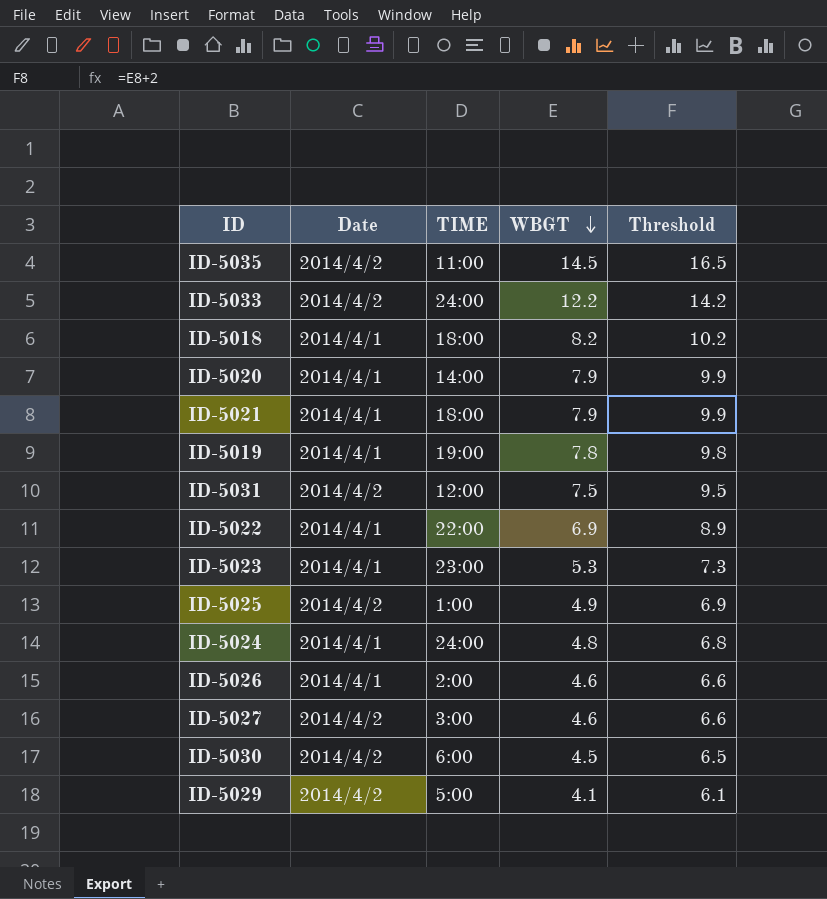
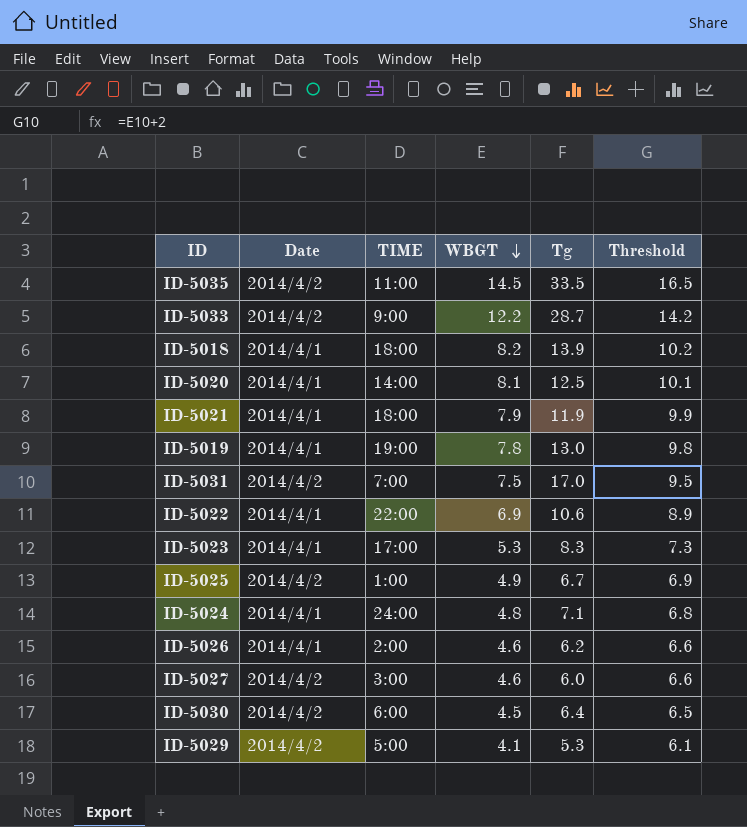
column Tg | position: none -> 5
ID-5033 | TIME: 24:00 -> 9:00
ID-5020 | WBGT: 7.9 -> 8.1
ID-5020 | Threshold: 9.9 -> 10.1
ID-5031 | TIME: 12:00 -> 7:00
ID-5023 | TIME: 23:00 -> 17:00

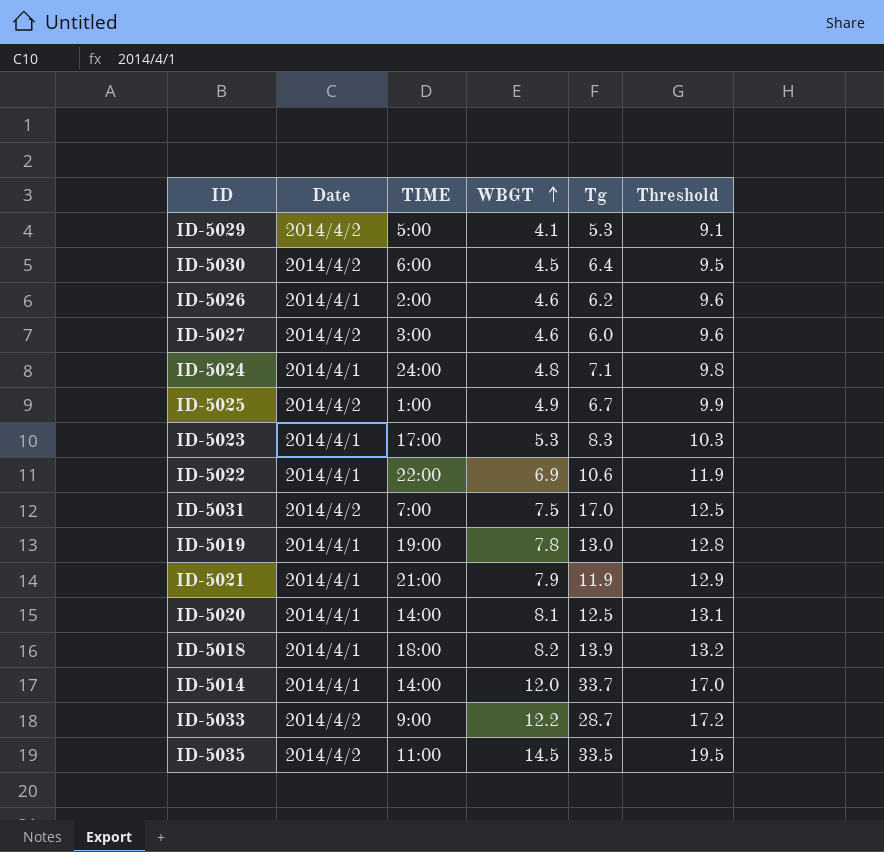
row order: WBGT descending -> WBGT ascending
column Threshold | formula: [WBGT] + 2 -> [WBGT] + 5
ID-5021 | TIME: 18:00 -> 21:00
row ID-5014: none -> 2014/4/1 | 14:00 | 12.0 | 33.7 | 17.0

